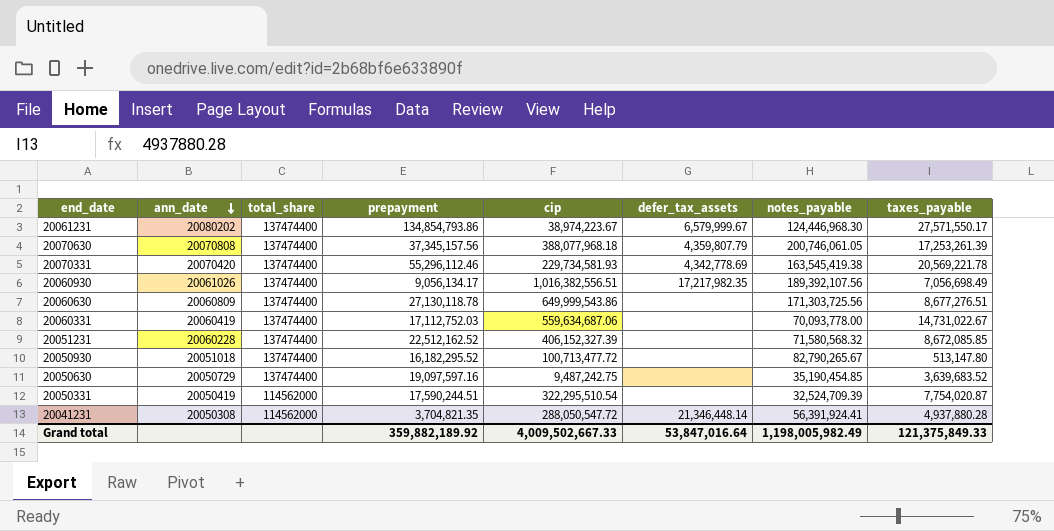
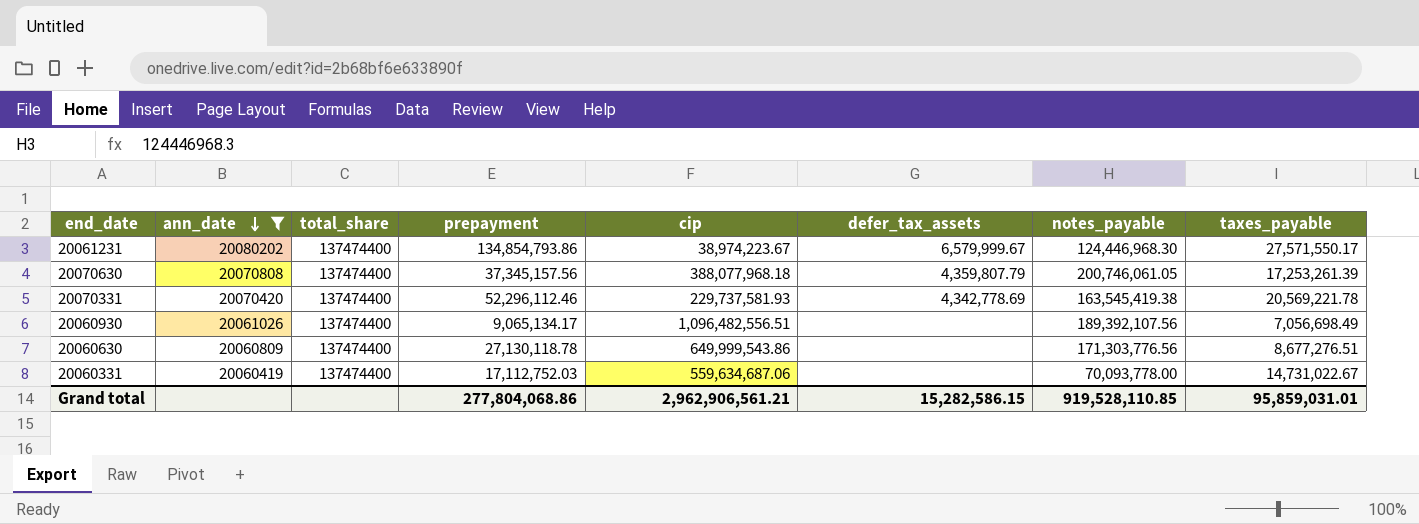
filter: none -> ann_date >= 20060419
20070331 | prepayment: 55,296,112.46 -> 52,296,112.46
20070331 | cip: 229,734,581.93 -> 229,737,581.93
20060930 | prepayment: 9,056,134.17 -> 9,065,134.17
20060930 | cip: 1,016,382,556.51 -> 1,096,482,556.51
20060930 | defer_tax_assets: 17,217,982.35 -> none
20060630 | notes_payable: 171,303,725.56 -> 171,303,776.56
Grand total | prepayment: 359,882,189.92 -> 277,804,068.86
Grand total | cip: 4,009,502,667.33 -> 2,962,906,561.21
Grand total | defer_tax_assets: 53,847,016.64 -> 15,282,586.15
Grand total | notes_payable: 1,198,005,982.49 -> 919,528,110.85
Grand total | taxes_payable: 121,375,849.33 -> 95,859,031.01

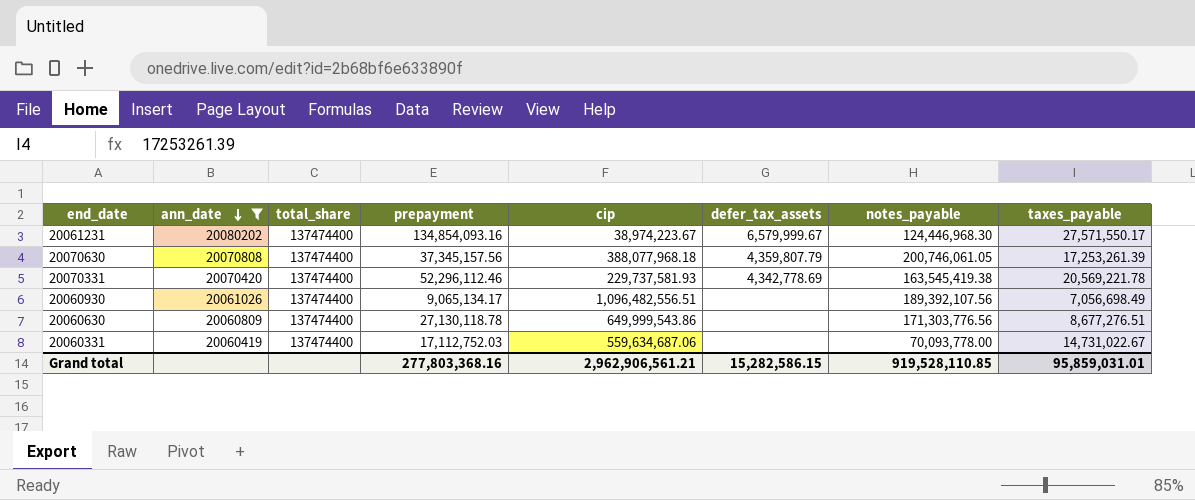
20061231 | prepayment: 134,854,793.86 -> 134,854,093.16
Grand total | prepayment: 277,804,068.86 -> 277,803,368.16

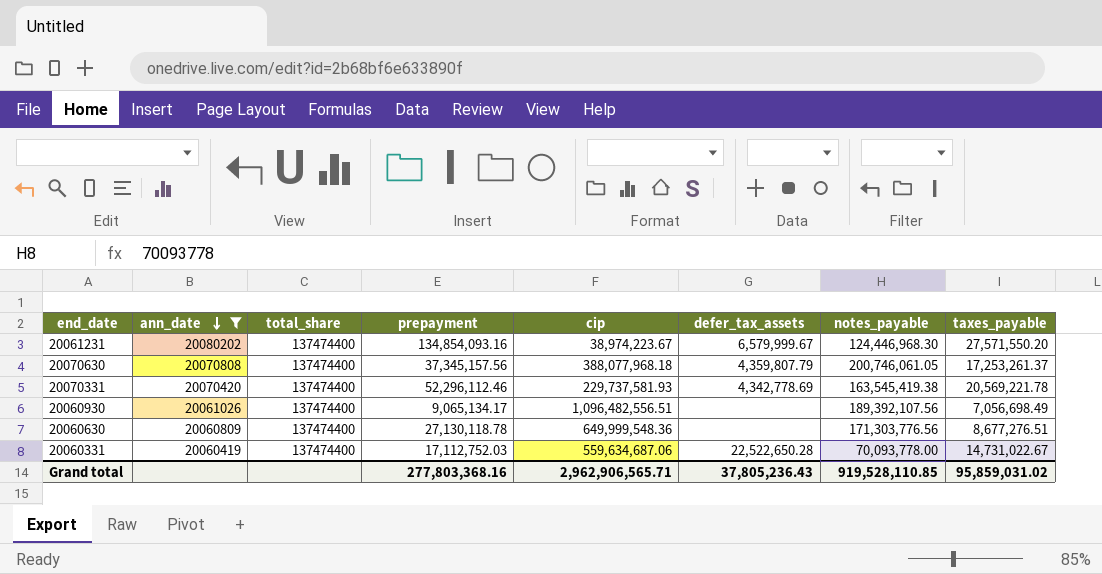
20061231 | taxes_payable: 27,571,550.17 -> 27,571,550.20
20070630 | taxes_payable: 17,253,261.39 -> 17,253,261.37
20060630 | cip: 649,999,543.86 -> 649,999,548.36
20060331 | defer_tax_assets: none -> 22,522,650.28
Grand total | cip: 2,962,906,561.21 -> 2,962,906,565.71
Grand total | defer_tax_assets: 15,282,586.15 -> 37,805,236.43
Grand total | taxes_payable: 95,859,031.01 -> 95,859,031.02

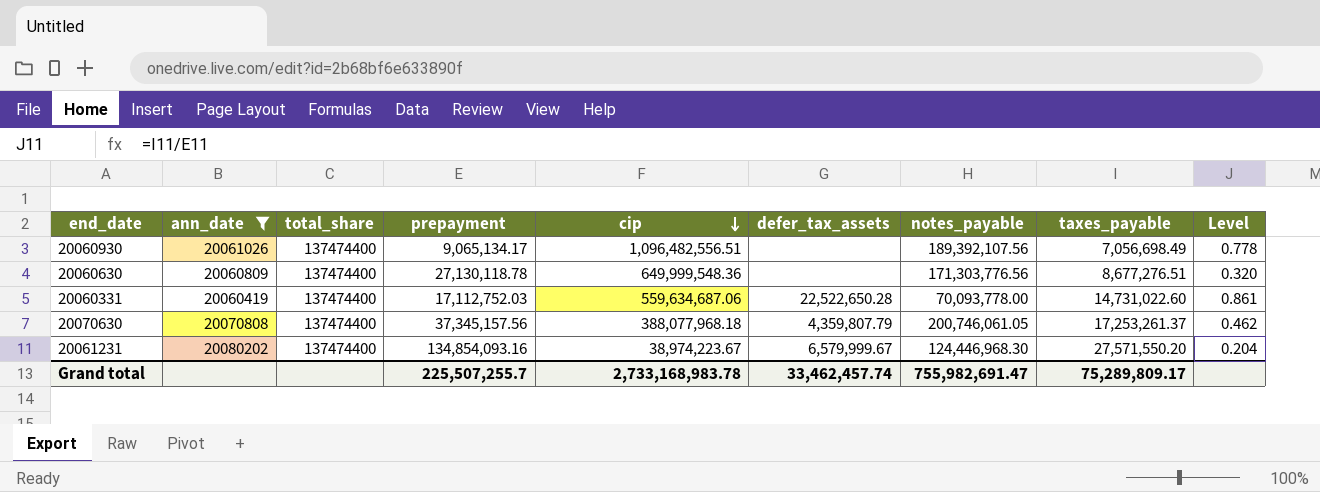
row order: ann_date descending -> cip descending
column Level | formula: none -> [taxes_payable] / [prepayment]
row 20070331: 20070420 | 137474400 | 52,296,112.46 | 229,737,581.93 | 4,342,778.69 | 163,545,419.38 | 20,569,221.78 -> none
20060331 | taxes_payable: 14,731,022.67 -> 14,731,022.60
Grand total | prepayment: 277,803,368.16 -> 225,507,255.7
Grand total | cip: 2,962,906,565.71 -> 2,733,168,983.78
Grand total | defer_tax_assets: 37,805,236.43 -> 33,462,457.74
Grand total | notes_payable: 919,528,110.85 -> 755,982,691.47
Grand total | taxes_payable: 95,859,031.02 -> 75,289,809.17

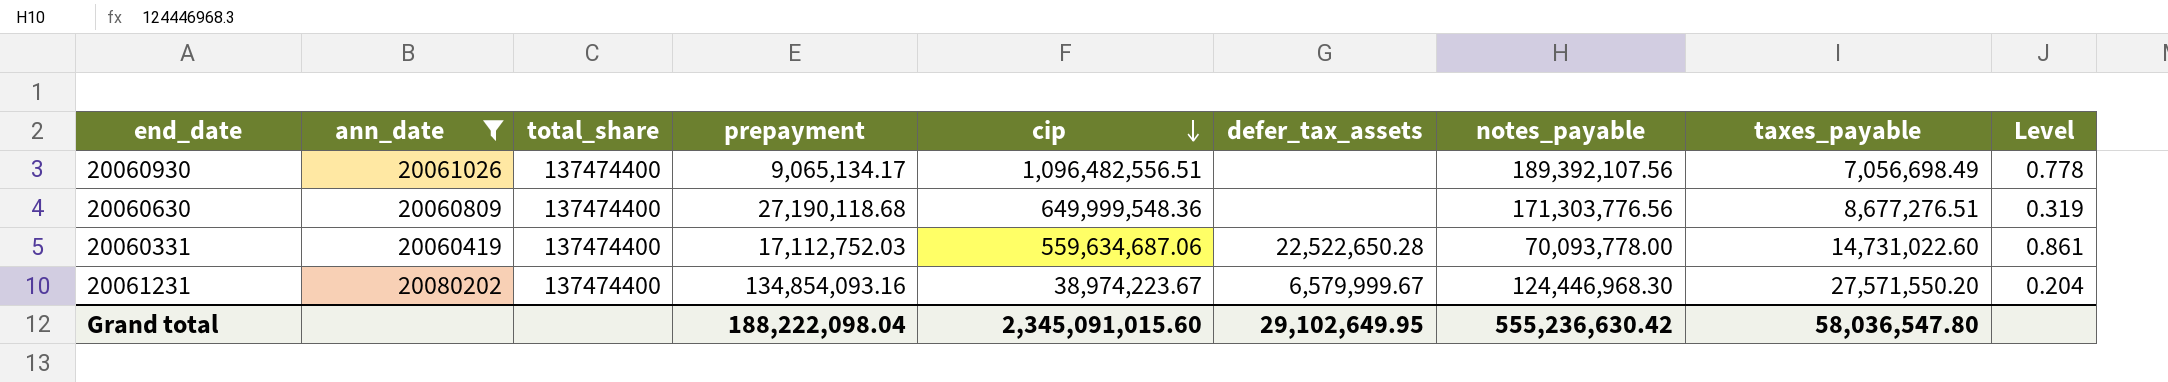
row 20070630: 20070808 | 137474400 | 37,345,157.56 | 388,077,968.18 | 4,359,807.79 | 200,746,061.05 | 17,253,261.37 | 0.462 -> none
20060630 | prepayment: 27,130,118.78 -> 27,190,118.68
20060630 | Level: 0.320 -> 0.319
Grand total | prepayment: 225,507,255.7 -> 188,222,098.04
Grand total | cip: 2,733,168,983.78 -> 2,345,091,015.60
Grand total | defer_tax_assets: 33,462,457.74 -> 29,102,649.95
Grand total | notes_payable: 755,982,691.47 -> 555,236,630.42
Grand total | taxes_payable: 75,289,809.17 -> 58,036,547.80

